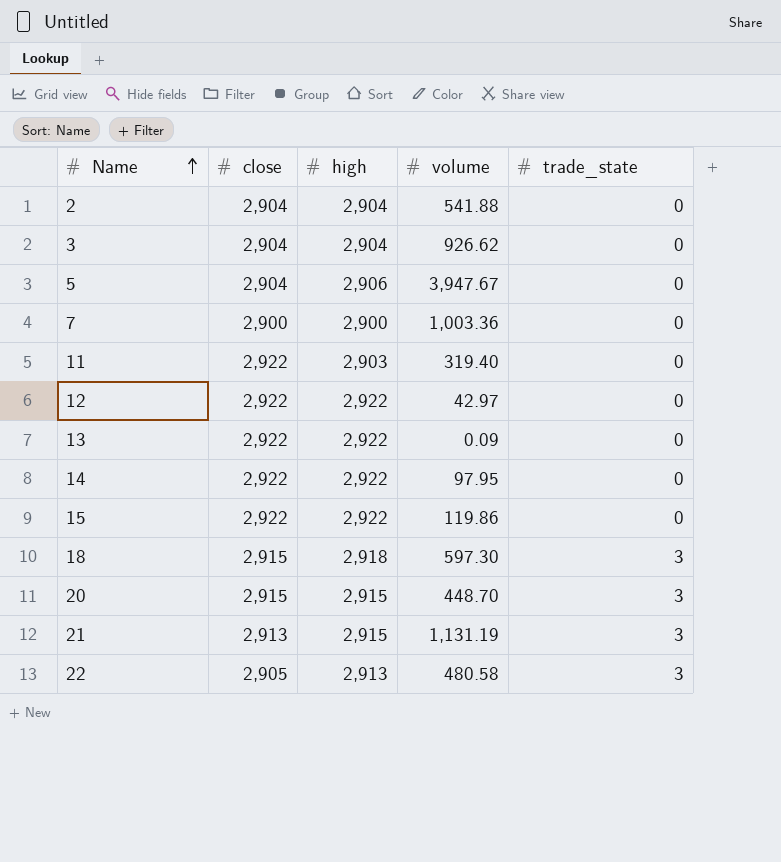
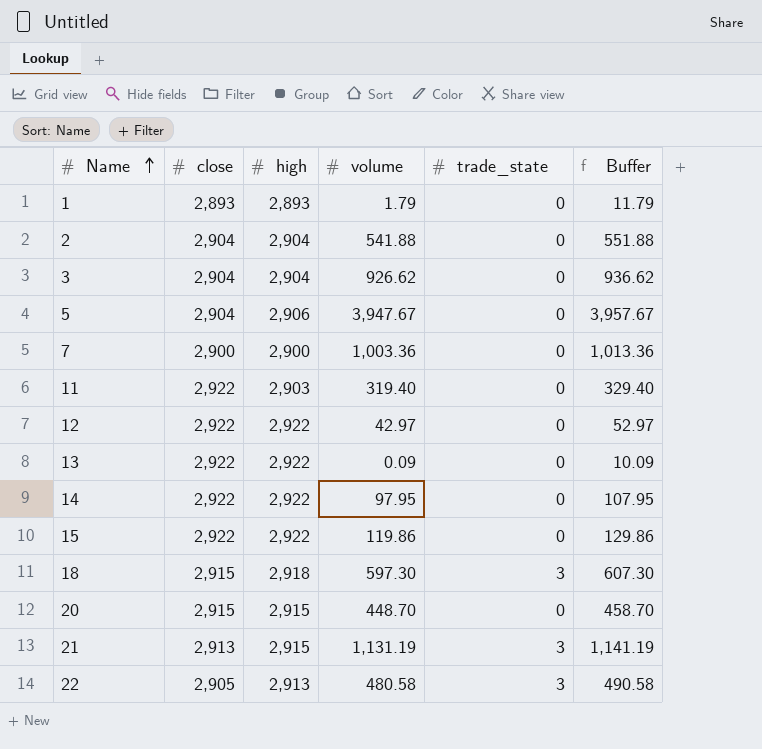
column Buffer | formula: none -> [volume] + 10
row 1: none -> 2,893 | 2,893 | 1.79 | 0 | 11.79
20 | trade_state: 3 -> 0

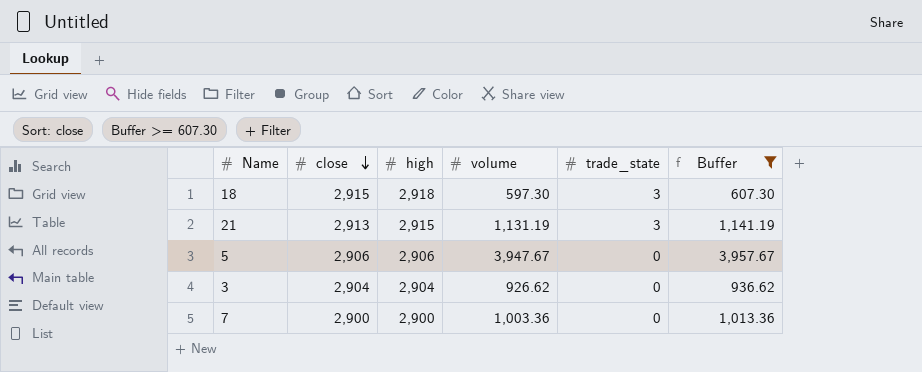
filter: none -> Buffer >= 607.30
row order: Name ascending -> close descending
5 | close: 2,904 -> 2,906

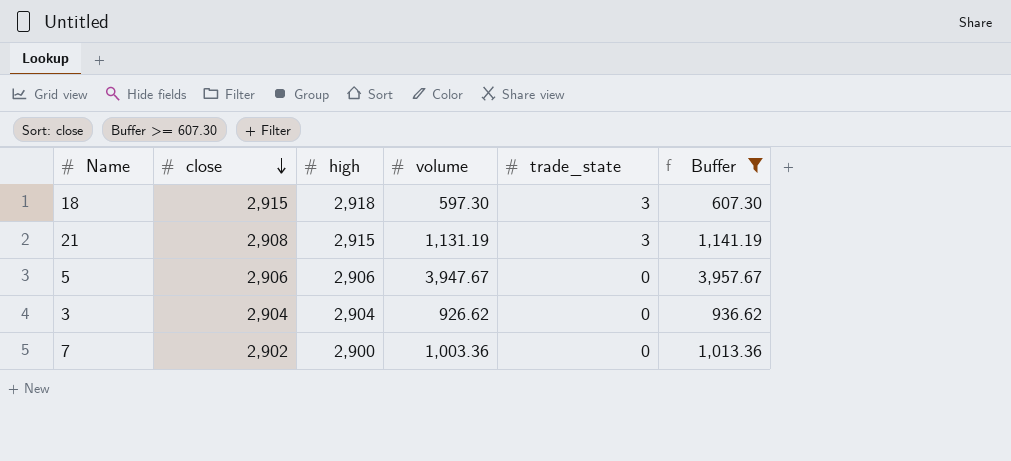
21 | close: 2,913 -> 2,908
7 | close: 2,900 -> 2,902

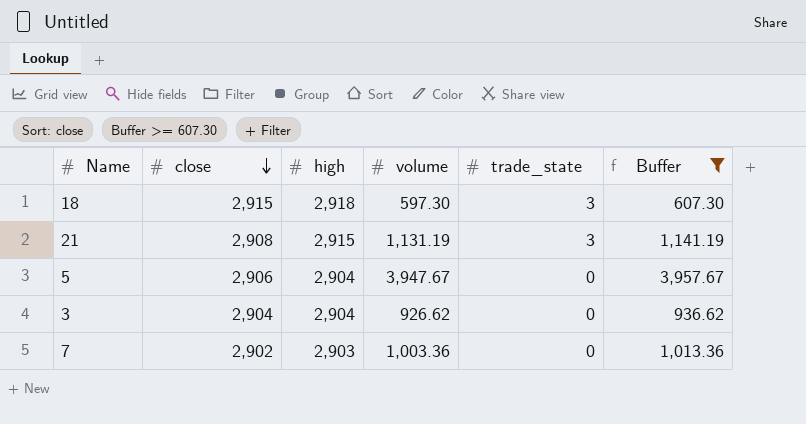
5 | high: 2,906 -> 2,904
7 | high: 2,900 -> 2,903

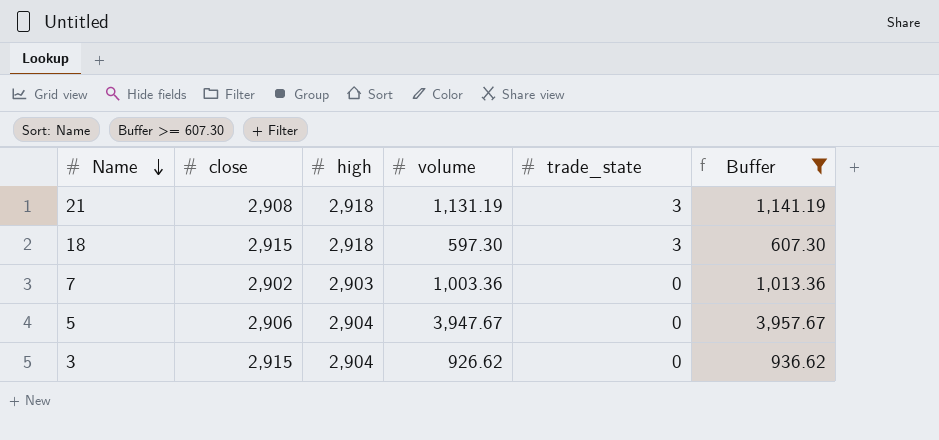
row order: close descending -> Name descending
21 | high: 2,915 -> 2,918
3 | close: 2,904 -> 2,915

